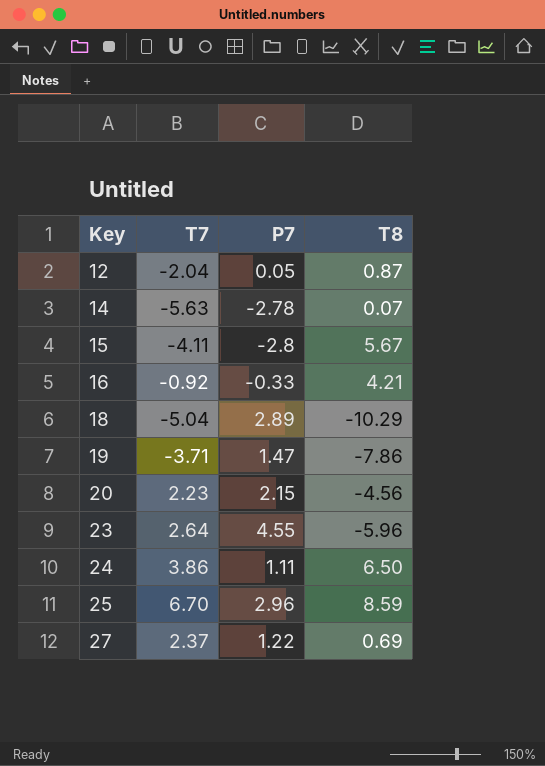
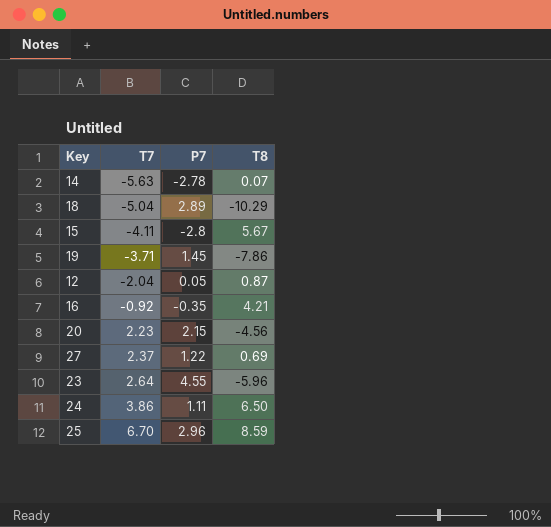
row order: Key ascending -> T7 ascending
19 | P7: 1.47 -> 1.45
16 | P7: -0.33 -> -0.35

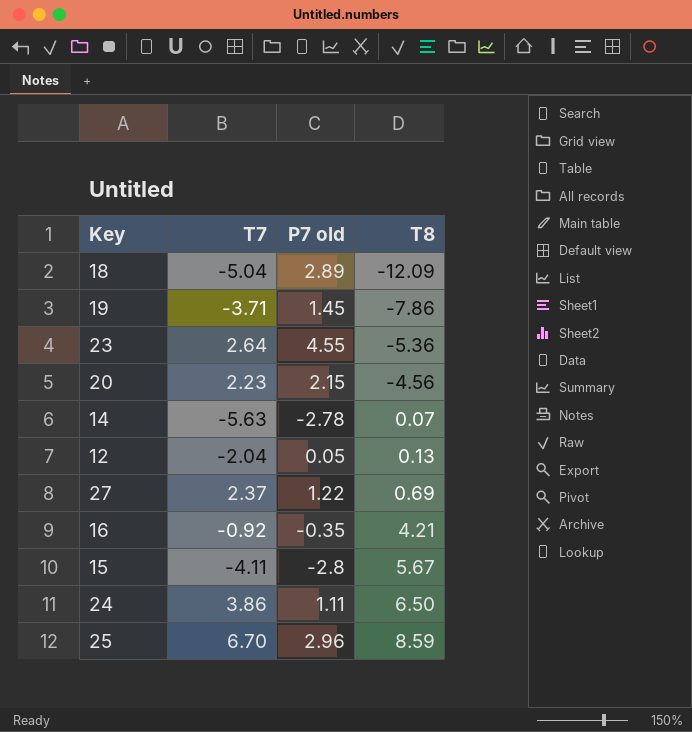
row order: T7 ascending -> T8 ascending
column name: P7 -> P7 old
18 | T8: -10.29 -> -12.09
23 | T8: -5.96 -> -5.36
12 | T8: 0.87 -> 0.13

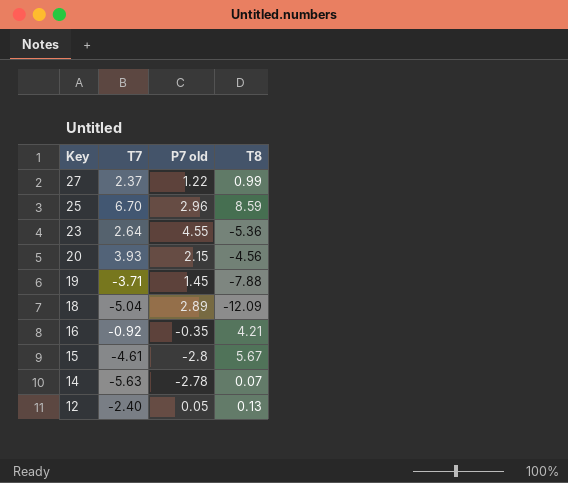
row order: T8 ascending -> Key descending
row 24: 3.86 | 1.11 | 6.50 -> none
27 | T8: 0.69 -> 0.99
20 | T7: 2.23 -> 3.93
19 | T8: -7.86 -> -7.88
15 | T7: -4.11 -> -4.61
12 | T7: -2.04 -> -2.40

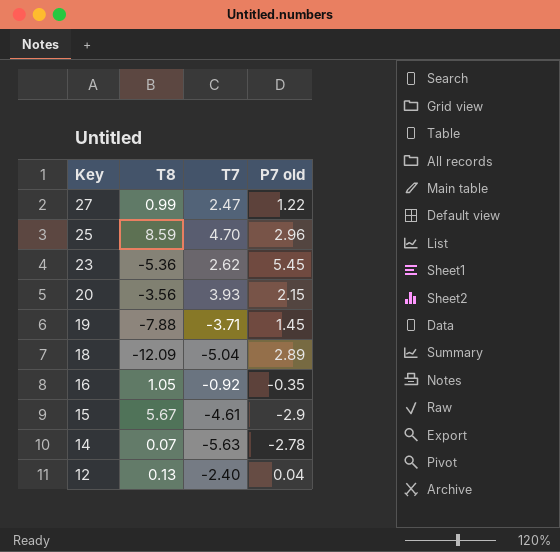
column T8 | position: 4 -> 2
27 | T7: 2.37 -> 2.47
25 | T7: 6.70 -> 4.70
23 | T7: 2.64 -> 2.62
23 | P7 old: 4.55 -> 5.45
20 | T8: -4.56 -> -3.56
16 | T8: 4.21 -> 1.05
15 | P7 old: -2.8 -> -2.9
12 | P7 old: 0.05 -> 0.04

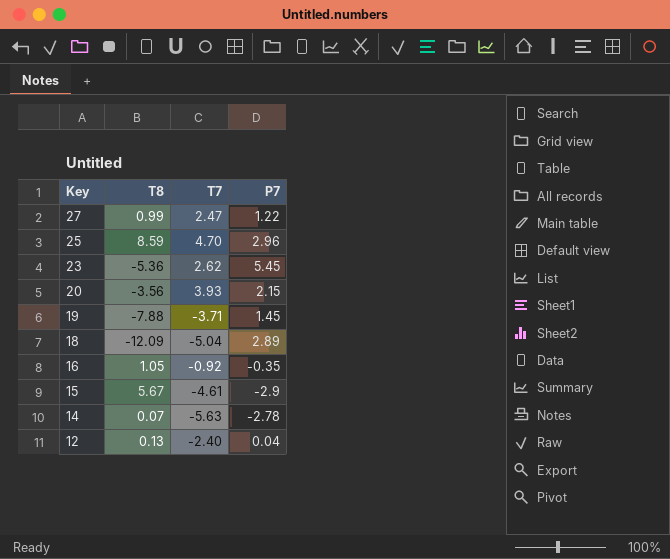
column name: P7 old -> P7

